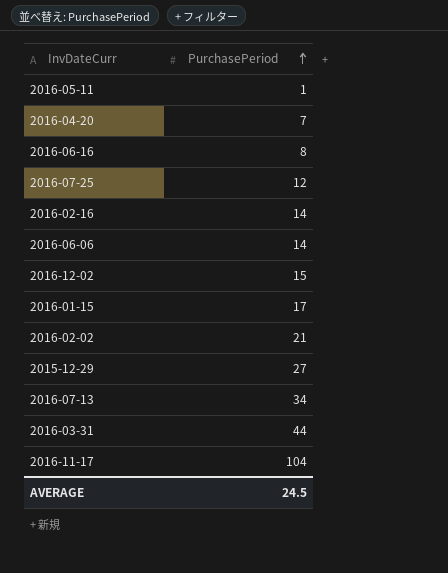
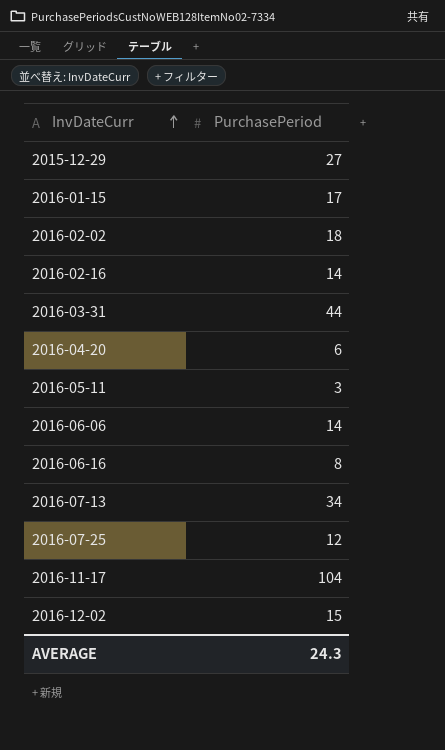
row order: PurchasePeriod ascending -> InvDateCurr ascending
2016-02-02 | PurchasePeriod: 21 -> 18
2016-04-20 | PurchasePeriod: 7 -> 6
2016-05-11 | PurchasePeriod: 1 -> 3
AVERAGE | PurchasePeriod: 24.5 -> 24.3

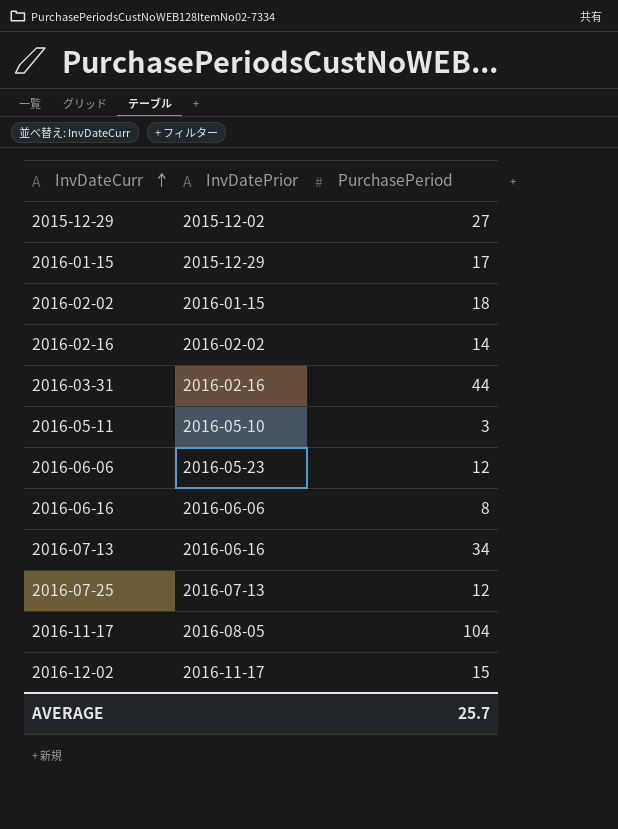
column InvDatePrior | position: none -> 2
row 2016-04-20: 6 -> none
2016-06-06 | PurchasePeriod: 14 -> 12
AVERAGE | PurchasePeriod: 24.3 -> 25.7

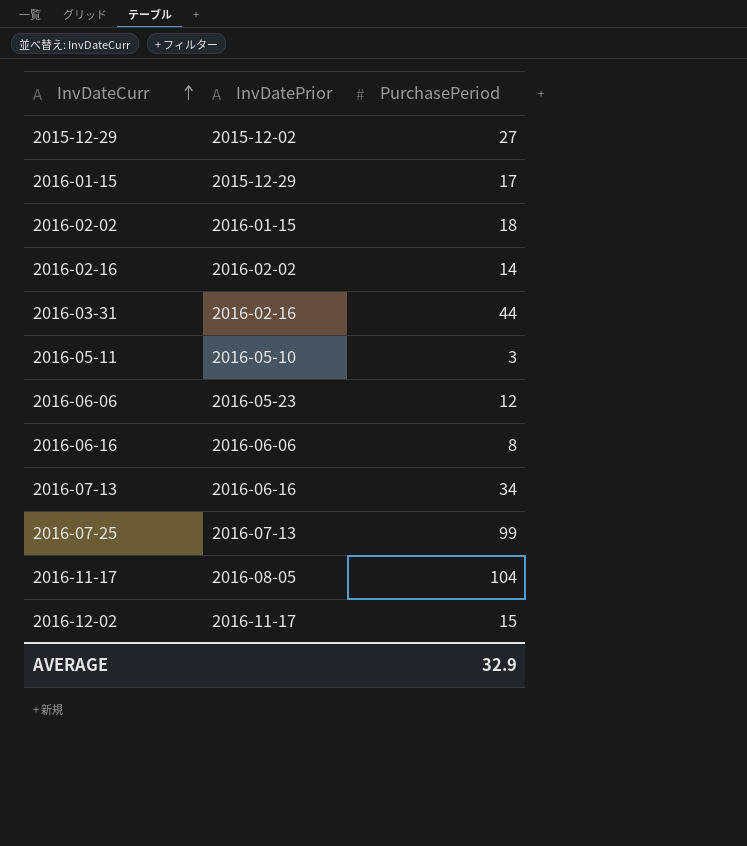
2016-07-25 | PurchasePeriod: 12 -> 99
AVERAGE | PurchasePeriod: 25.7 -> 32.9

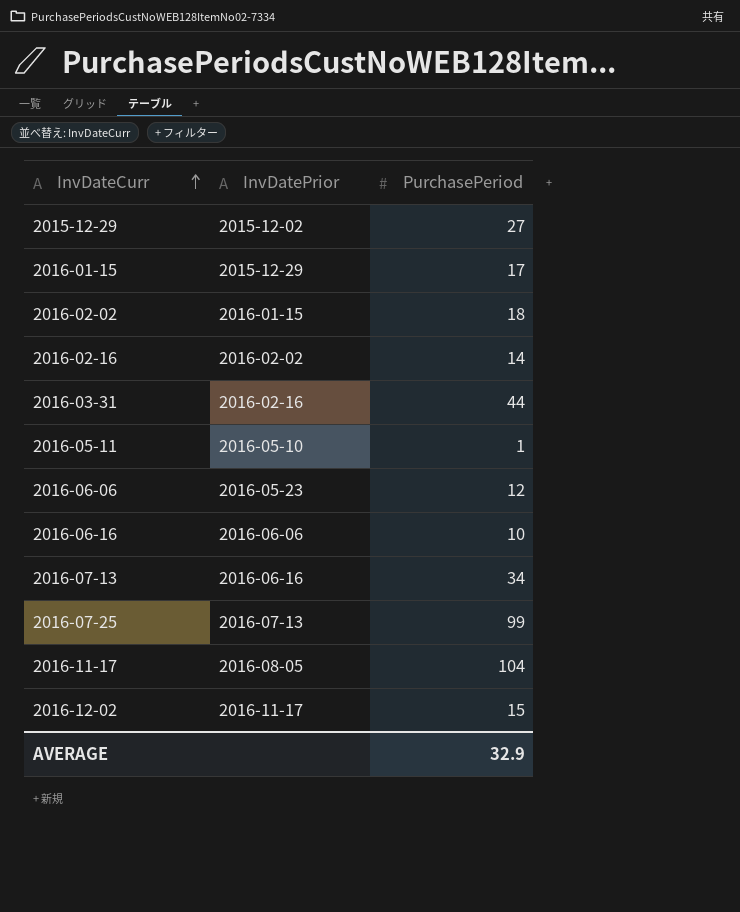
2016-05-11 | PurchasePeriod: 3 -> 1
2016-06-16 | PurchasePeriod: 8 -> 10

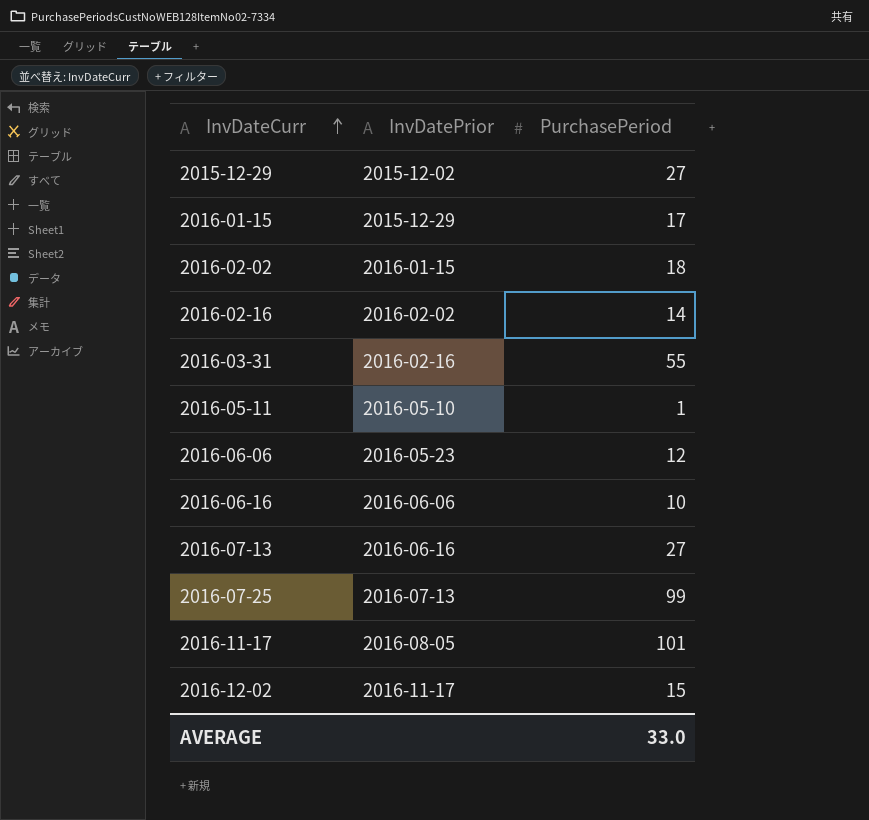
2016-03-31 | PurchasePeriod: 44 -> 55
2016-07-13 | PurchasePeriod: 34 -> 27
2016-11-17 | PurchasePeriod: 104 -> 101
AVERAGE | PurchasePeriod: 32.9 -> 33.0

